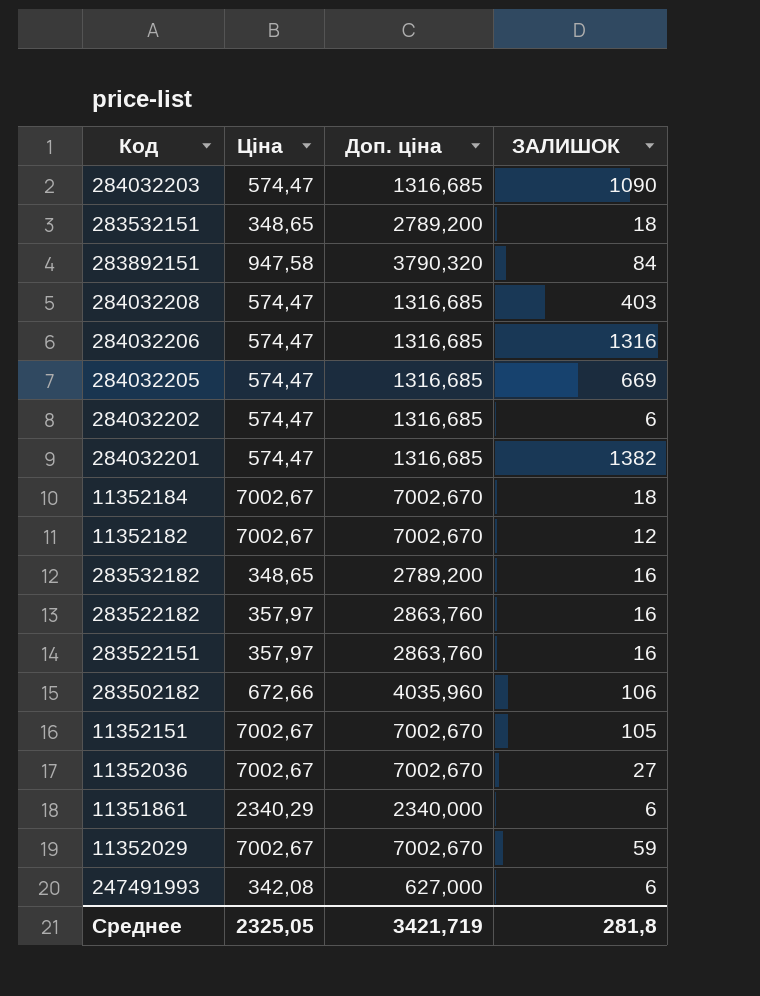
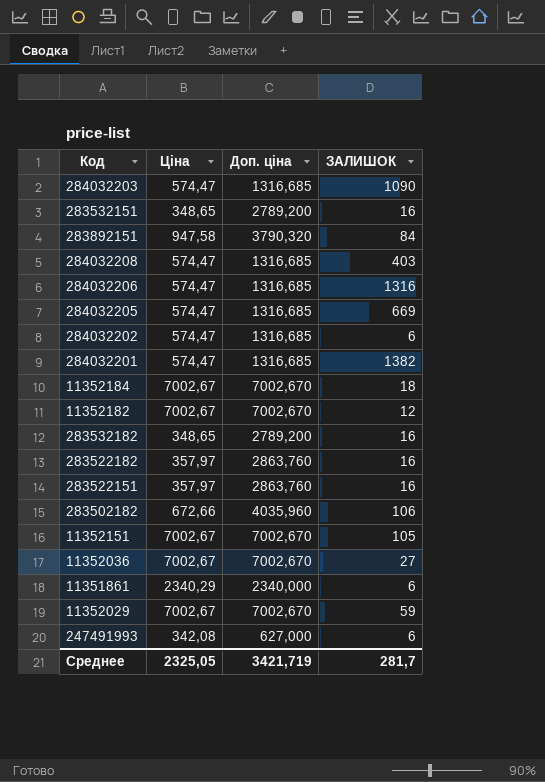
283532151 | ЗАЛИШОК: 18 -> 16
Среднее | ЗАЛИШОК: 281,8 -> 281,7

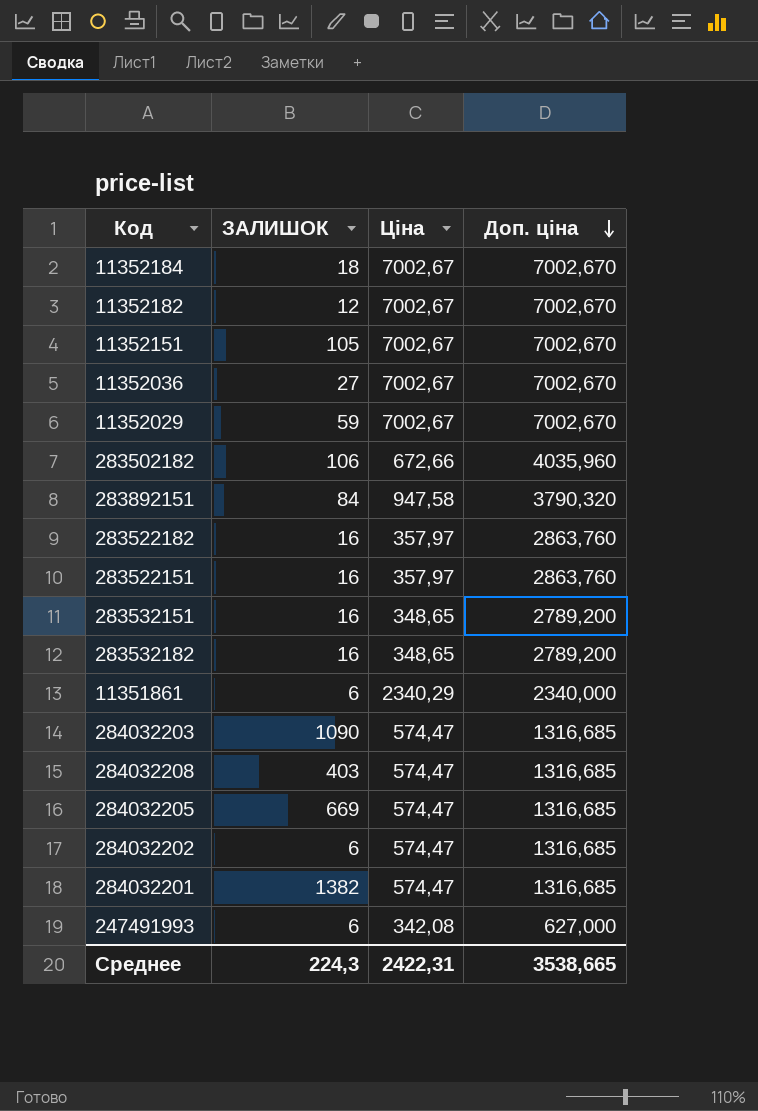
row order: none -> Доп. ціна descending
column ЗАЛИШОК | position: 4 -> 2
row 284032206: 574,47 | 1316,685 | 1316 -> none
Среднее | ЗАЛИШОК: 281,7 -> 224,3
Среднее | Ціна: 2325,05 -> 2422,31
Среднее | Доп. ціна: 3421,719 -> 3538,665

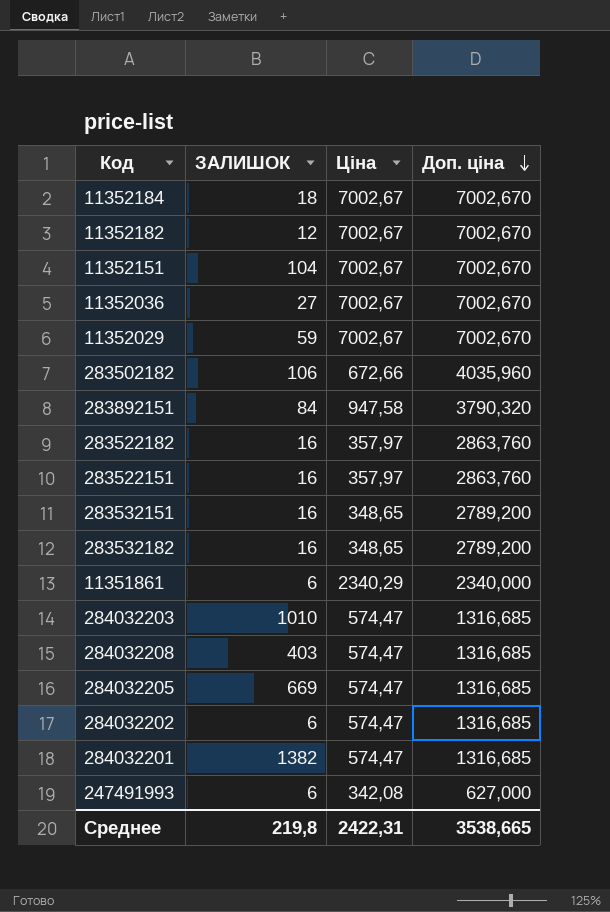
11352151 | ЗАЛИШОК: 105 -> 104
284032203 | ЗАЛИШОК: 1090 -> 1010
Среднее | ЗАЛИШОК: 224,3 -> 219,8

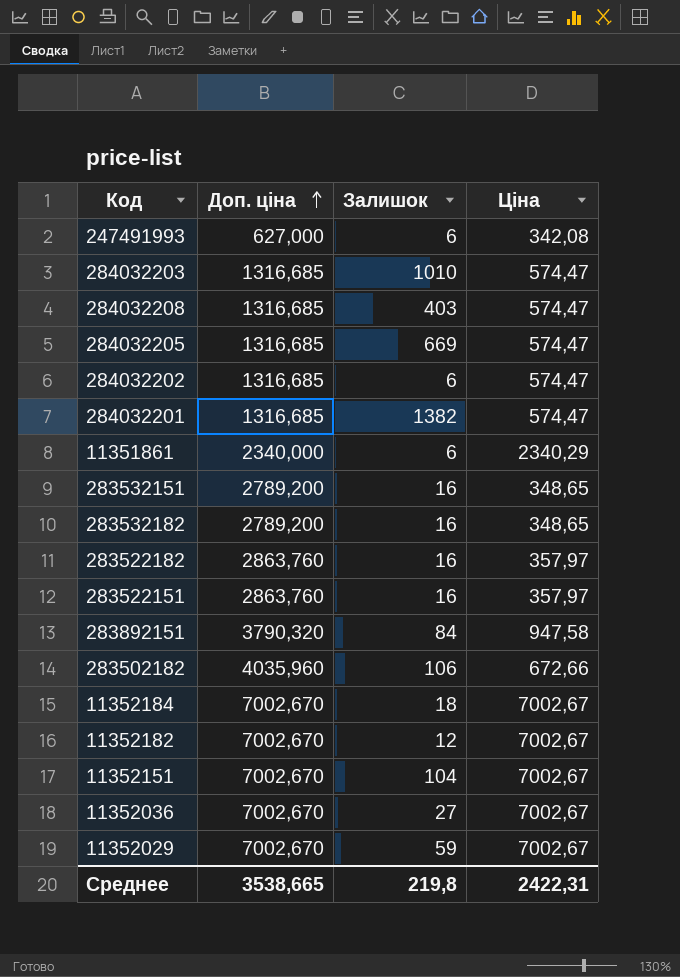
row order: Доп. ціна descending -> Доп. ціна ascending
column Доп. ціна | position: 4 -> 2
column name: ЗАЛИШОК -> Залишок

